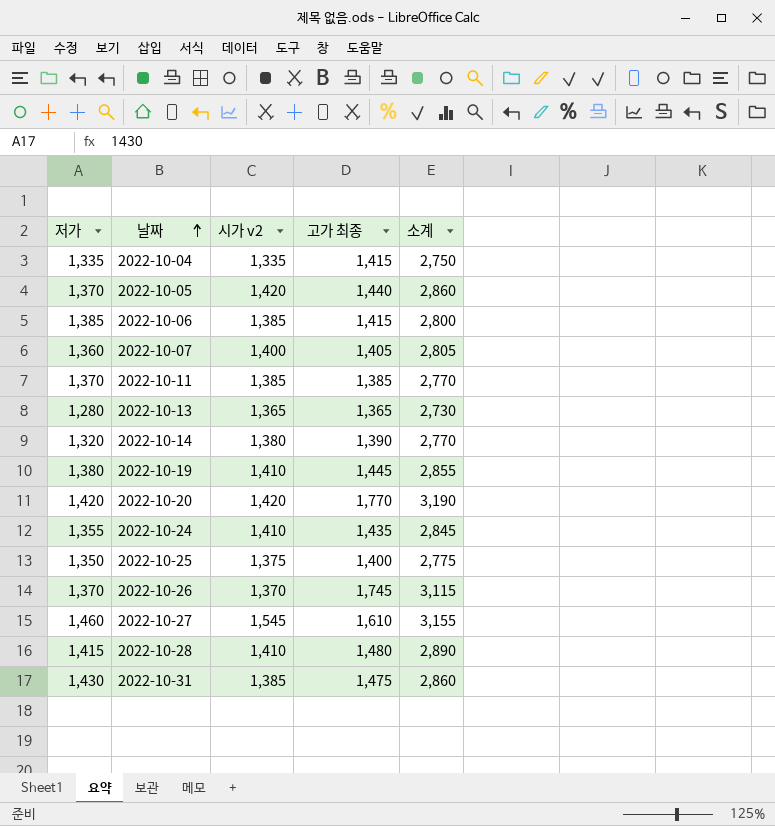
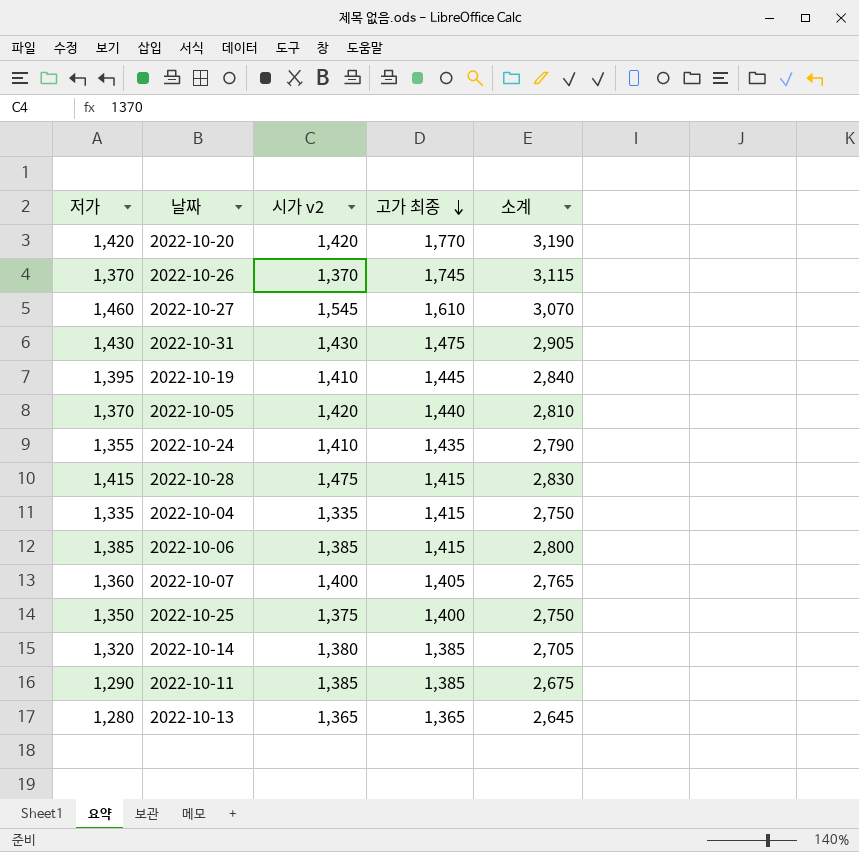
row order: 날짜 ascending -> 고가 최종 descending
column 소계 | formula: [시가 v2] + [고가 최종] -> [저가] + [고가 최종]
2022-10-31 | 시가 v2: 1,385 -> 1,430
2022-10-19 | 저가: 1,380 -> 1,395
2022-10-28 | 시가 v2: 1,410 -> 1,475
2022-10-28 | 고가 최종: 1,480 -> 1,415
2022-10-14 | 고가 최종: 1,390 -> 1,385
2022-10-11 | 저가: 1,370 -> 1,290

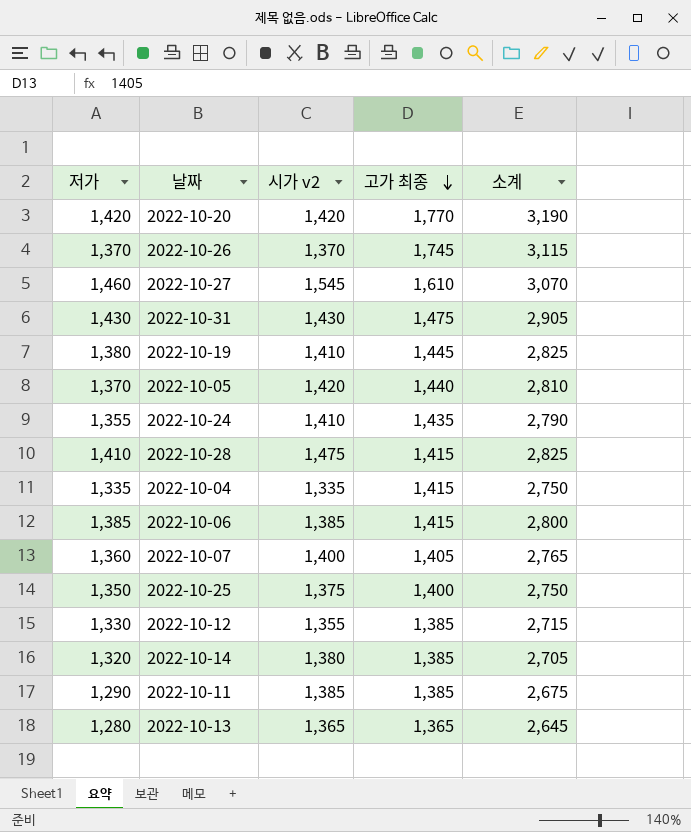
2022-10-19 | 저가: 1,395 -> 1,380
2022-10-19 | 소계: 2,840 -> 2,825
2022-10-28 | 저가: 1,415 -> 1,410
2022-10-28 | 소계: 2,830 -> 2,825
row 2022-10-12: none -> 1,330 | 1,355 | 1,385 | 2,715

